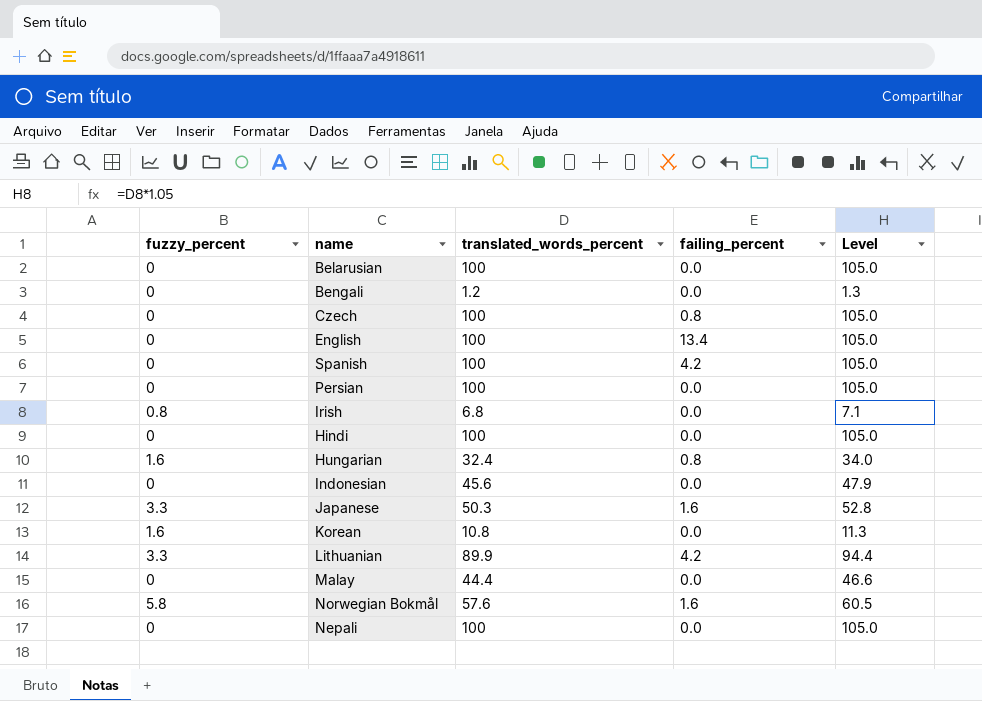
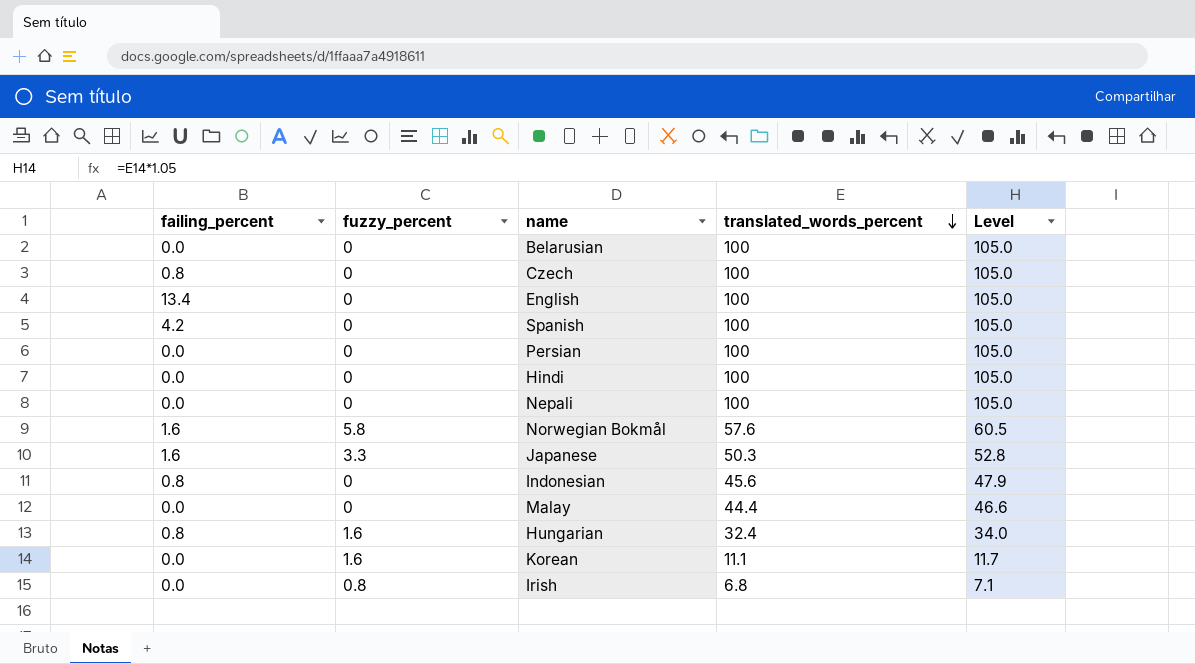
row order: none -> translated_words_percent descending
column failing_percent | position: 4 -> 1
row Bengali: 0 | 1.2 | 0.0 | 1.3 -> none
row Lithuanian: 3.3 | 89.9 | 4.2 | 94.4 -> none
Indonesian | failing_percent: 0.0 -> 0.8
Korean | translated_words_percent: 10.8 -> 11.1
Korean | Level: 11.3 -> 11.7

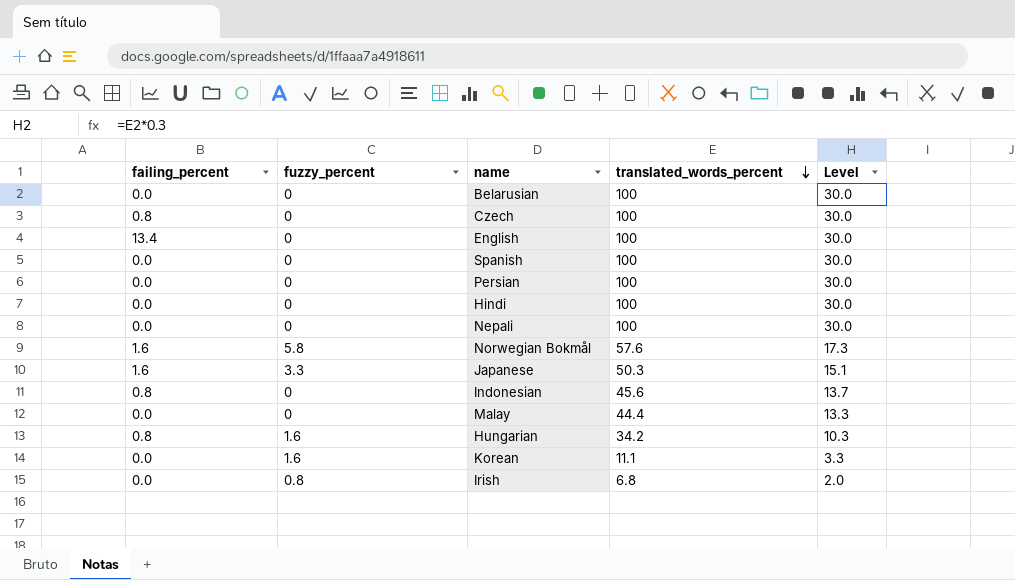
column Level | formula: [translated_words_percent] * 1.05 -> [translated_words_percent] * 0.3
Spanish | failing_percent: 4.2 -> 0.0
Hungarian | translated_words_percent: 32.4 -> 34.2

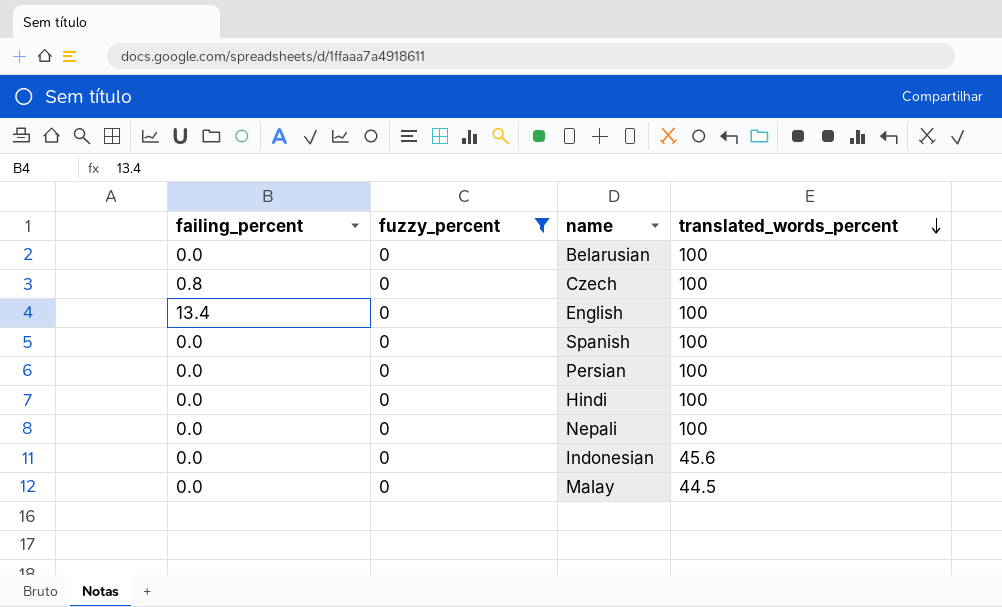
filter: none -> fuzzy_percent = 0
column Level | formula: [translated_words_percent] * 0.3 -> none
Indonesian | failing_percent: 0.8 -> 0.0
Malay | translated_words_percent: 44.4 -> 44.5

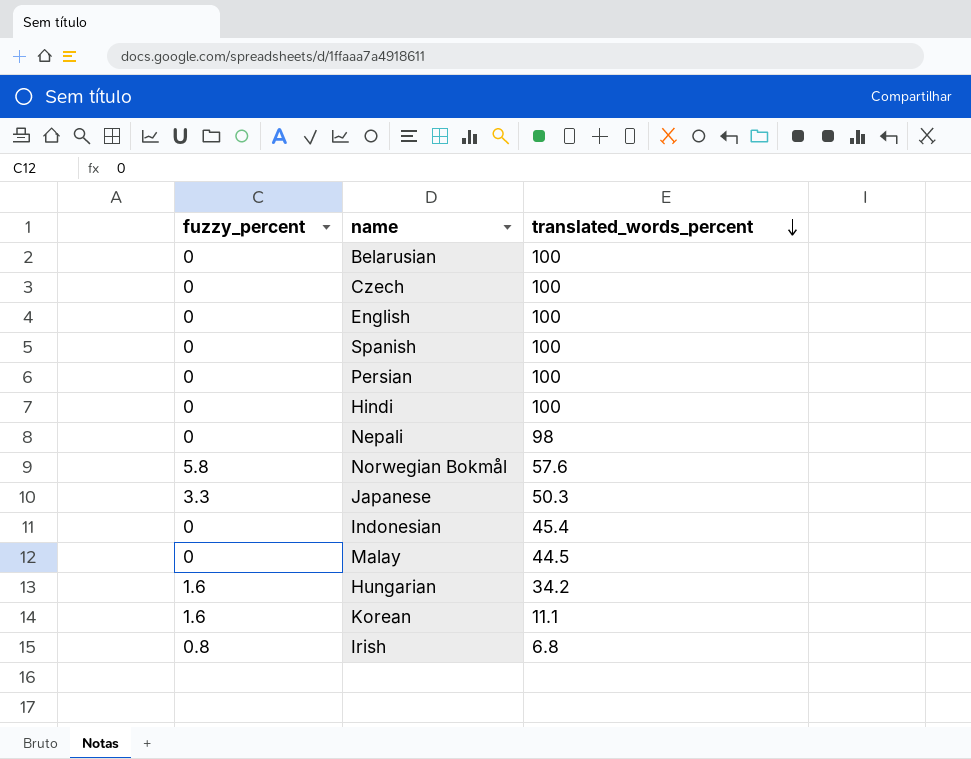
filter: fuzzy_percent = 0 -> none
column failing_percent | position: 1 -> none
Nepali | translated_words_percent: 100 -> 98
Indonesian | translated_words_percent: 45.6 -> 45.4

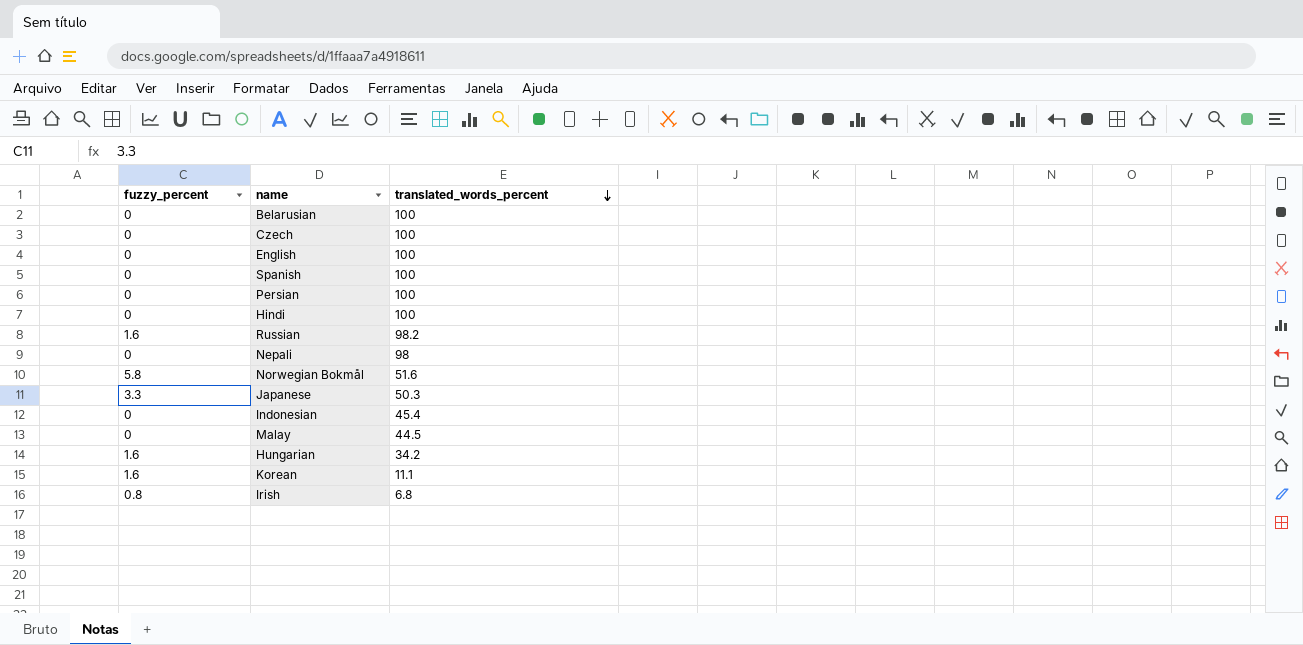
row Russian: none -> 1.6 | 98.2
Norwegian Bokmål | translated_words_percent: 57.6 -> 51.6

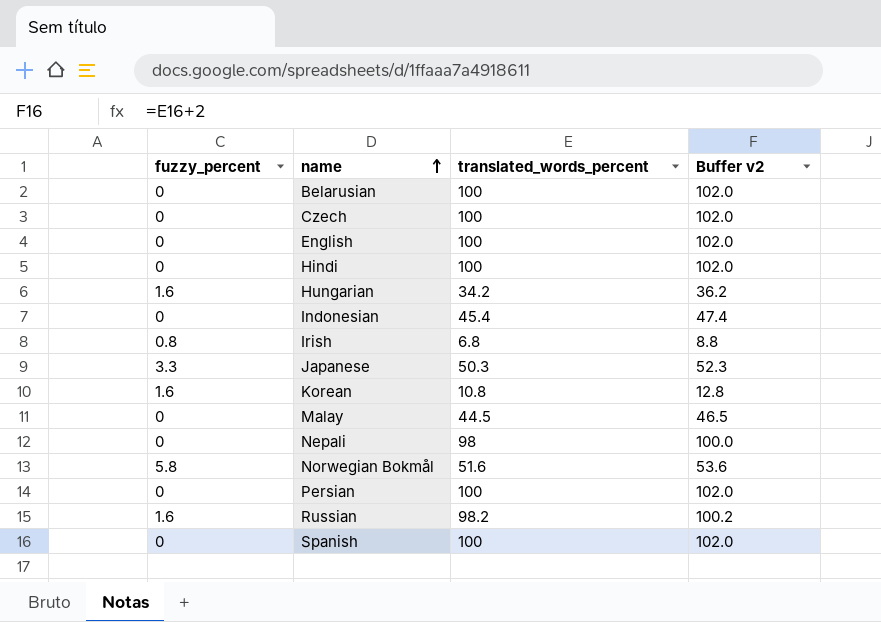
row order: translated_words_percent descending -> name ascending
column Buffer v2 | formula: none -> [translated_words_percent] + 2
Korean | translated_words_percent: 11.1 -> 10.8

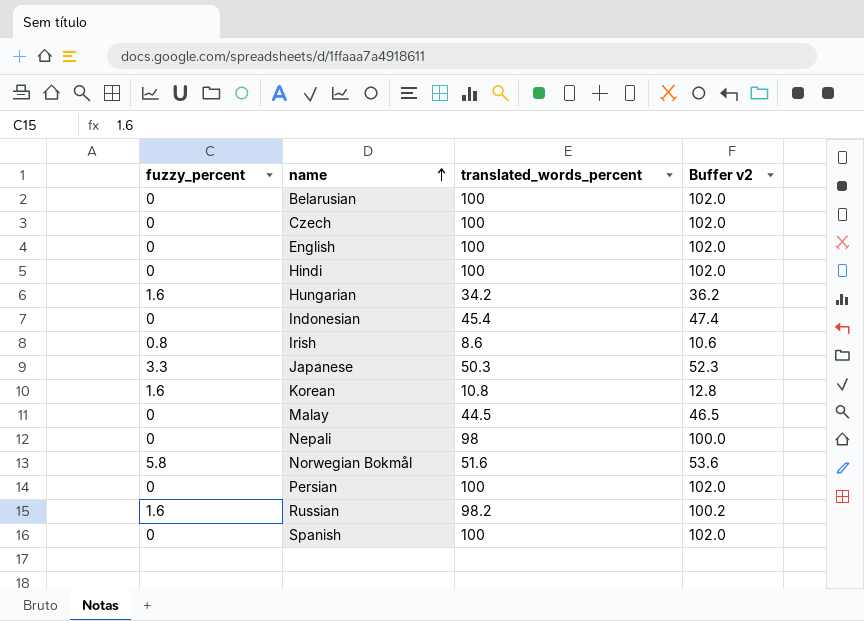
Irish | translated_words_percent: 6.8 -> 8.6
Irish | Buffer v2: 8.8 -> 10.6

